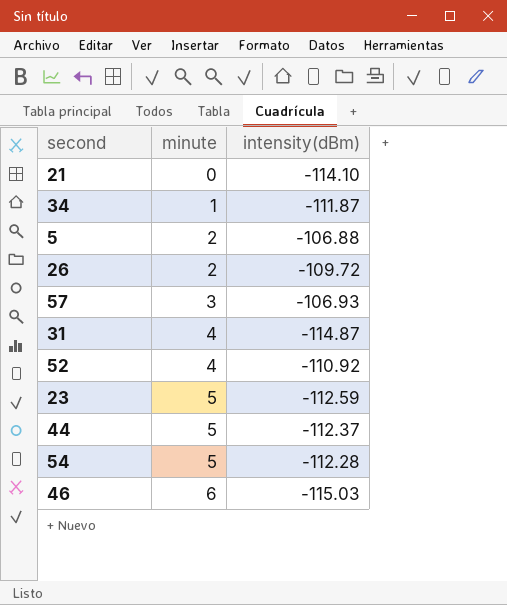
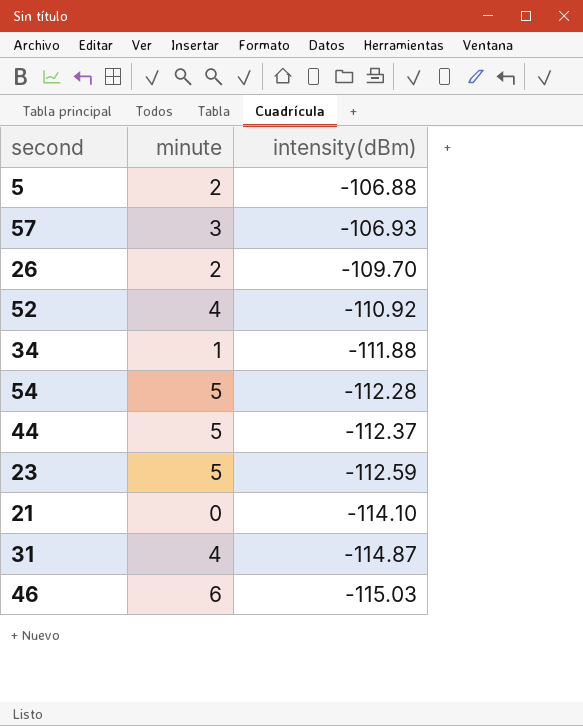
row order: minute ascending -> intensity(dBm) descending
26 | intensity(dBm): -109.72 -> -109.70
34 | intensity(dBm): -111.87 -> -111.88

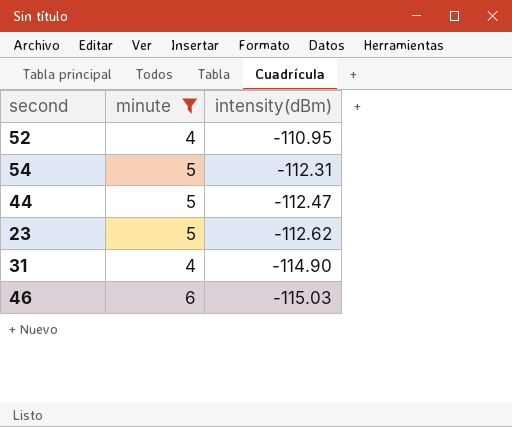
filter: none -> minute >= 4
52 | intensity(dBm): -110.92 -> -110.95
54 | intensity(dBm): -112.28 -> -112.31
44 | intensity(dBm): -112.37 -> -112.47
23 | intensity(dBm): -112.59 -> -112.62
31 | intensity(dBm): -114.87 -> -114.90

